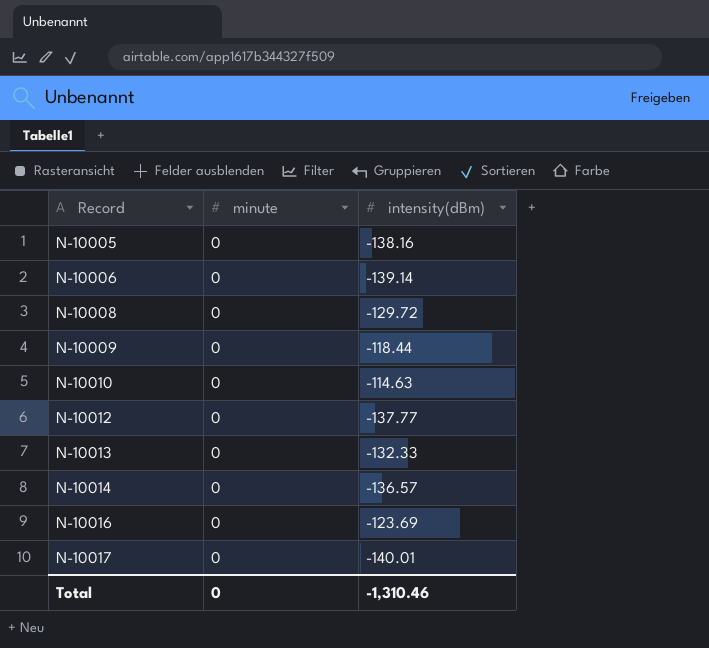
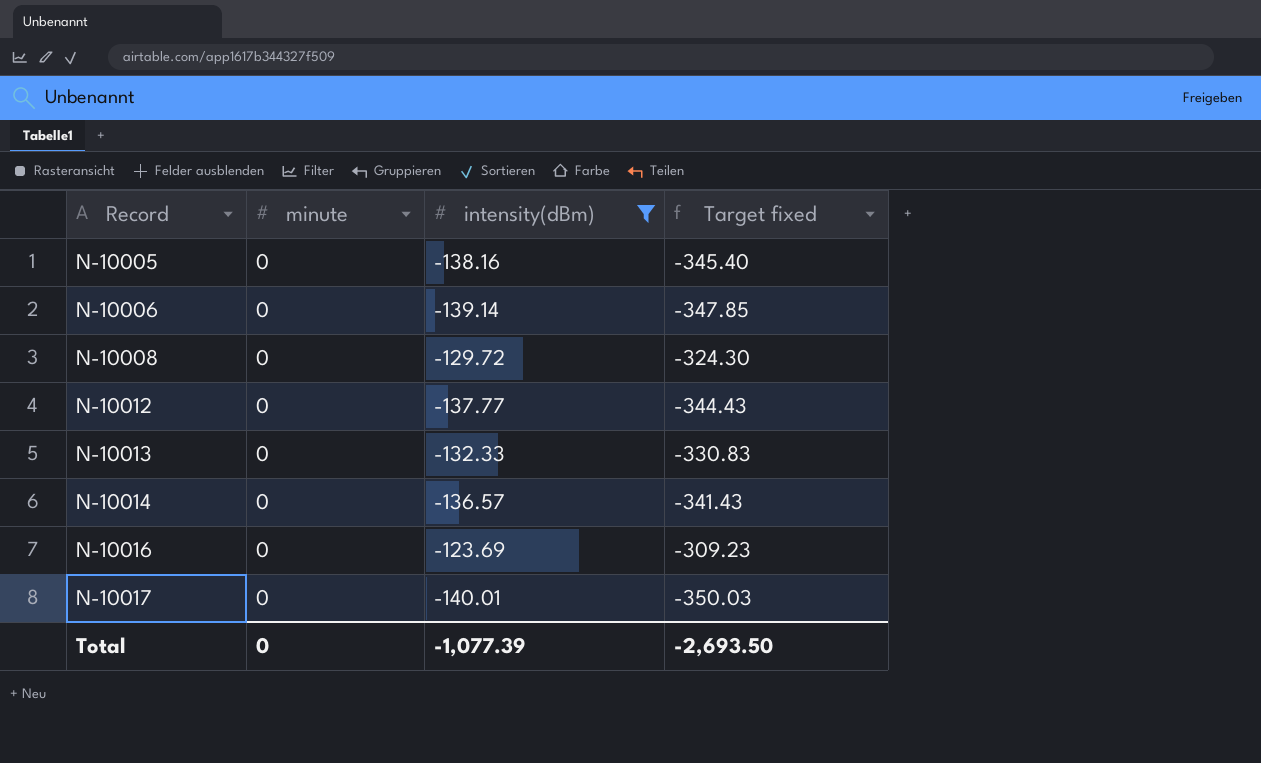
filter: none -> intensity(dBm) <= -123.69
column Target fixed | formula: none -> [intensity(dBm)] * 2.5
Total | intensity(dBm): -1,310.46 -> -1,077.39

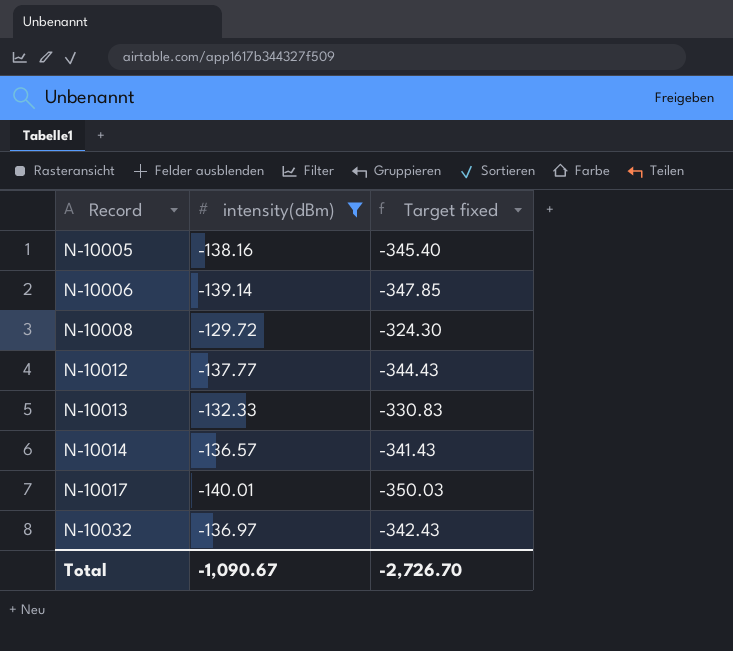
column minute | position: 2 -> none
row N-10016: 0 | -123.69 | -309.23 -> none
row N-10032: none -> -136.97 | -342.43
Total | intensity(dBm): -1,077.39 -> -1,090.67
Total | Target fixed: -2,693.50 -> -2,726.70

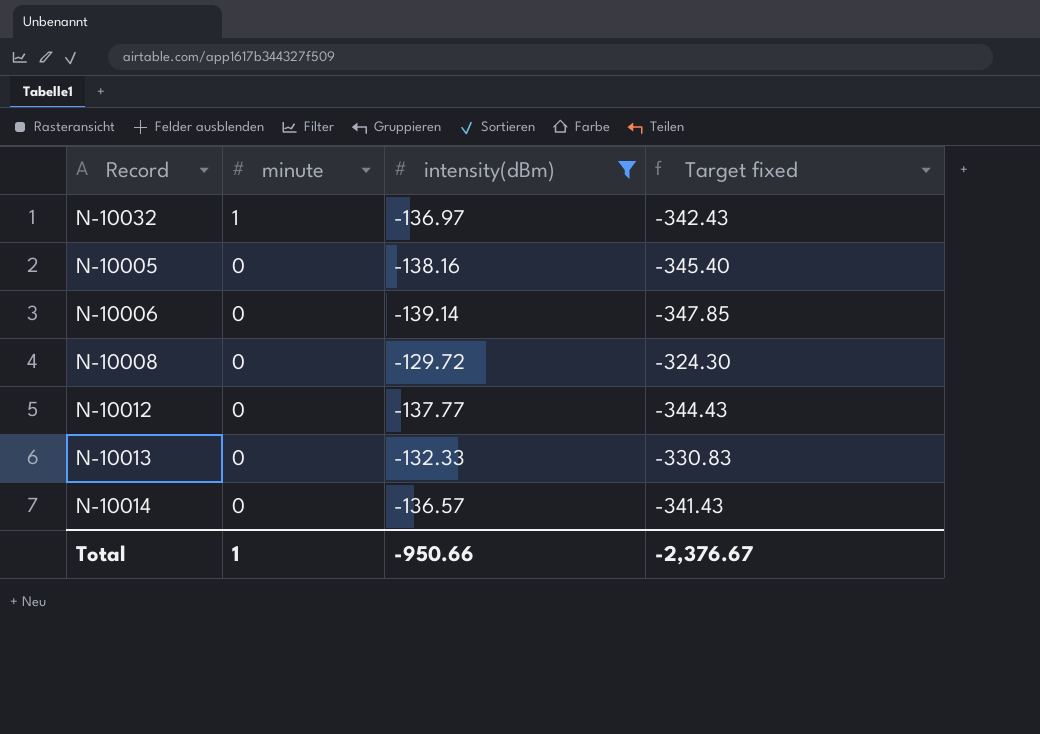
row order: Record ascending -> minute descending
column minute | position: none -> 2
row N-10017: -140.01 | -350.03 -> none
Total | intensity(dBm): -1,090.67 -> -950.66
Total | Target fixed: -2,726.70 -> -2,376.67

